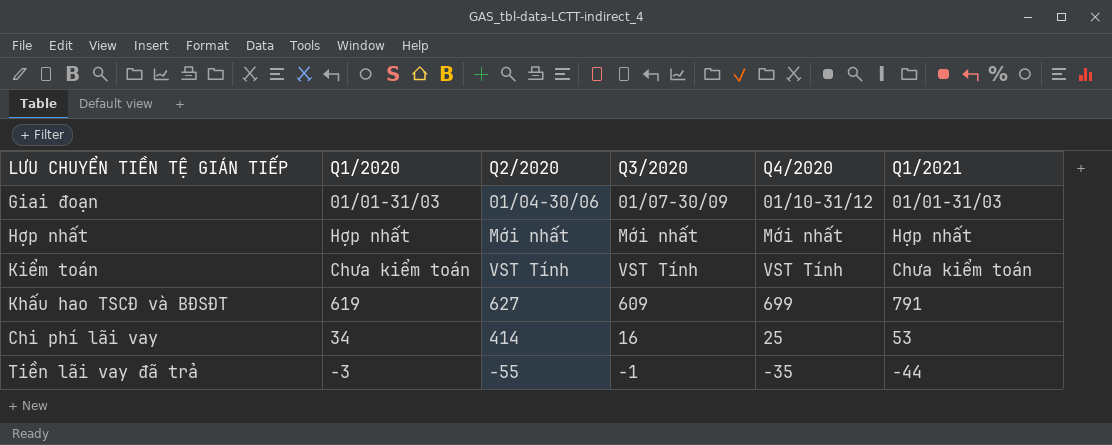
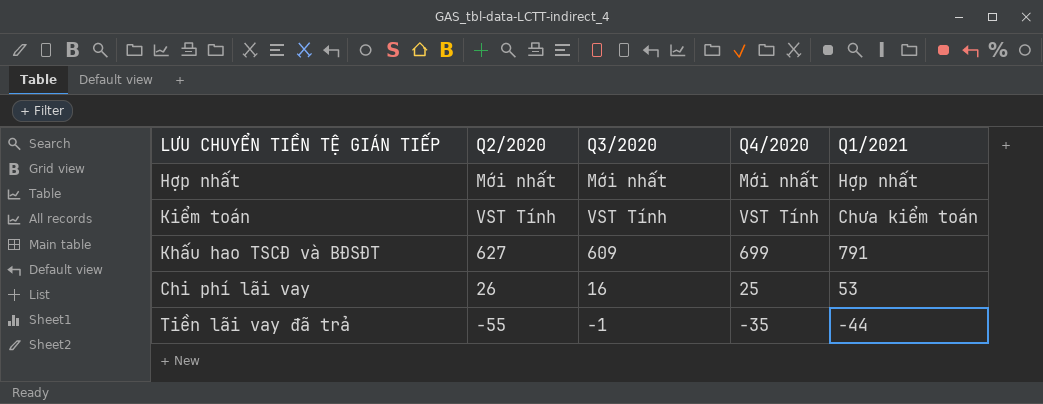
column Q1/2020 | position: 2 -> none
row Giai đoạn: 01/01-31/03 | 01/04-30/06 | 01/07-30/09 | 01/10-31/12 | 01/01-31/03 -> none
Chi phí lãi vay | Q2/2020: 414 -> 26

